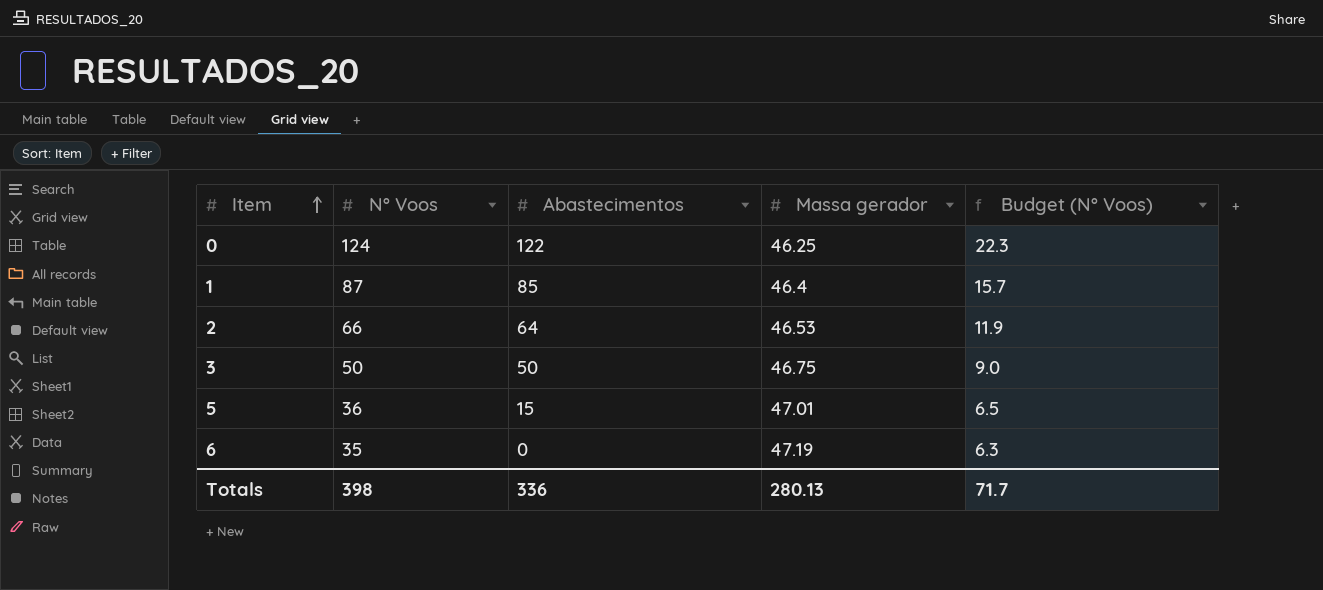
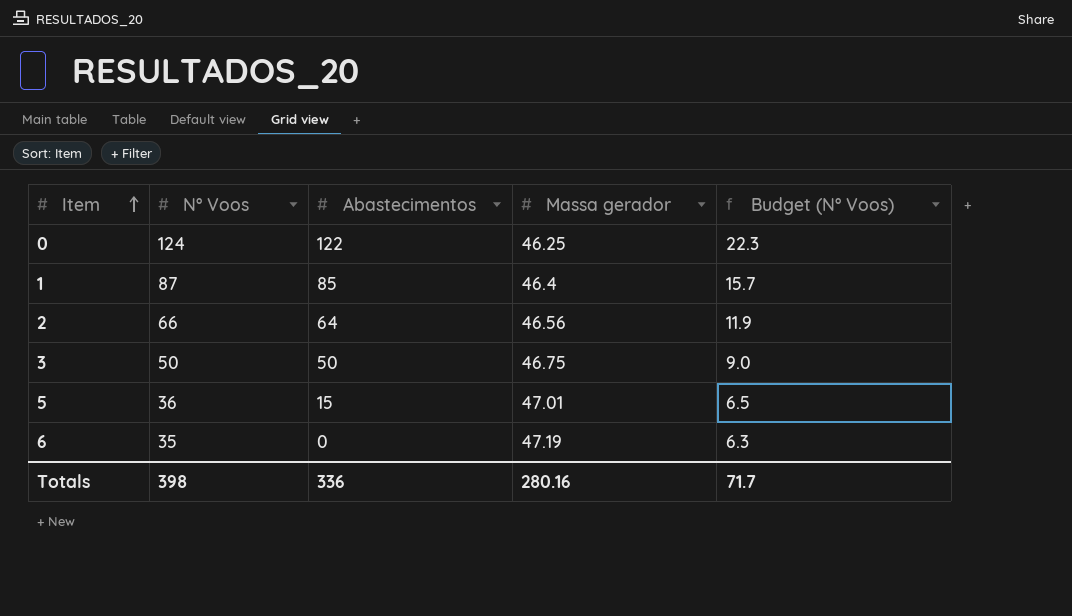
2 | Massa gerador: 46.53 -> 46.56
Totals | Massa gerador: 280.13 -> 280.16

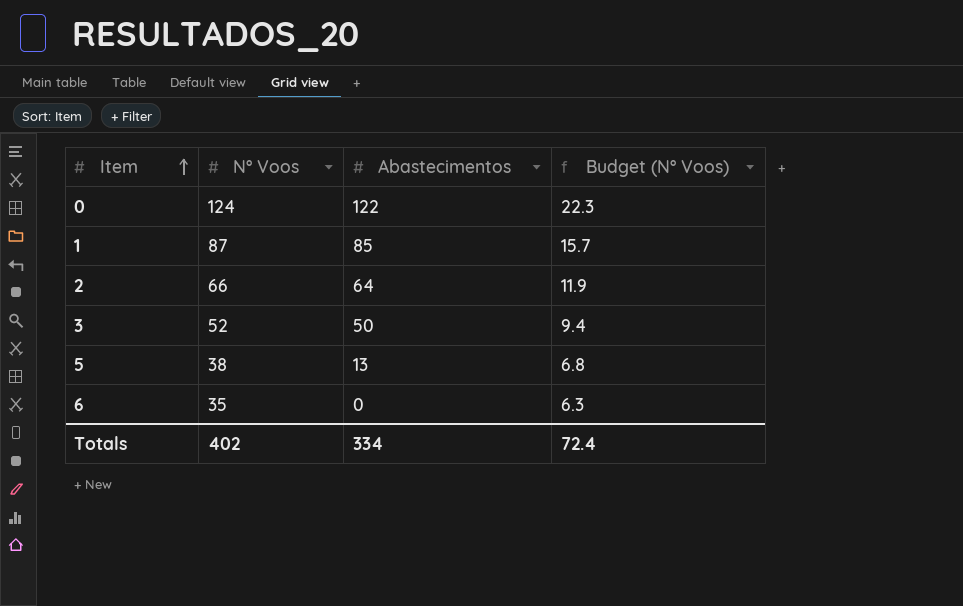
column Massa gerador | position: 4 -> none
3 | N° Voos: 50 -> 52
3 | Budget (N° Voos): 9.0 -> 9.4
5 | N° Voos: 36 -> 38
5 | Abastecimentos: 15 -> 13
5 | Budget (N° Voos): 6.5 -> 6.8
Totals | N° Voos: 398 -> 402
Totals | Abastecimentos: 336 -> 334
Totals | Budget (N° Voos): 71.7 -> 72.4

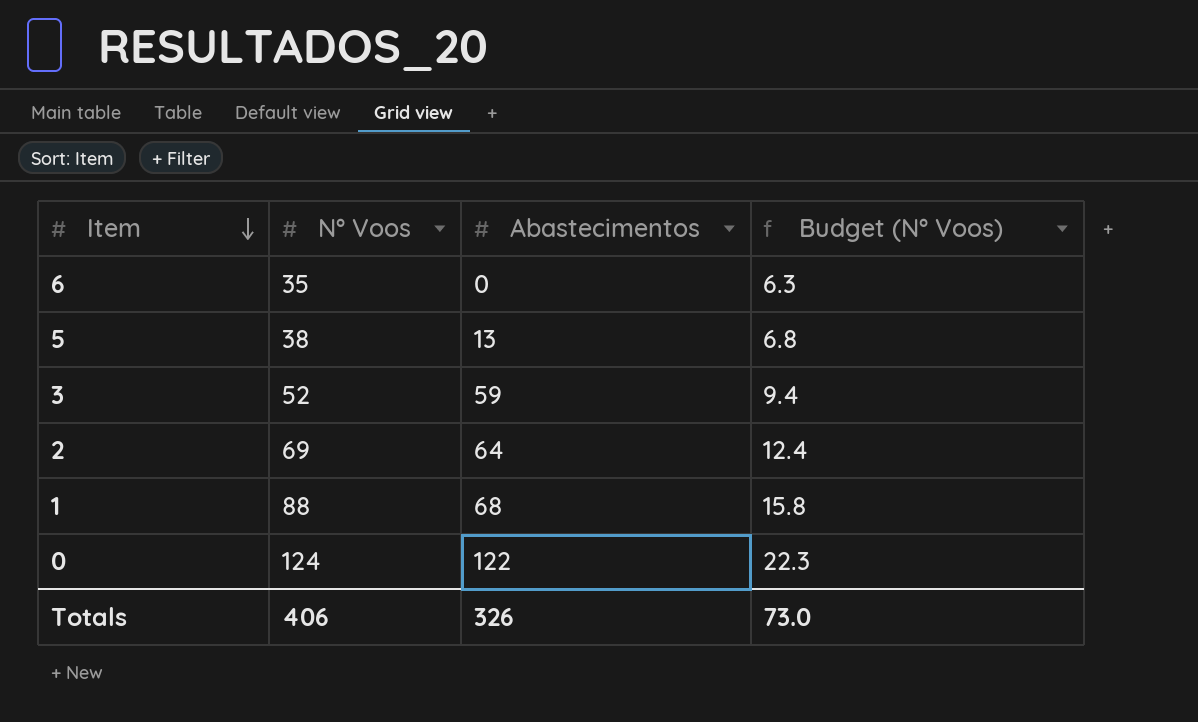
row order: Item ascending -> Item descending
3 | Abastecimentos: 50 -> 59
2 | N° Voos: 66 -> 69
2 | Budget (N° Voos): 11.9 -> 12.4
1 | N° Voos: 87 -> 88
1 | Abastecimentos: 85 -> 68
1 | Budget (N° Voos): 15.7 -> 15.8
Totals | N° Voos: 402 -> 406
Totals | Abastecimentos: 334 -> 326
Totals | Budget (N° Voos): 72.4 -> 73.0

